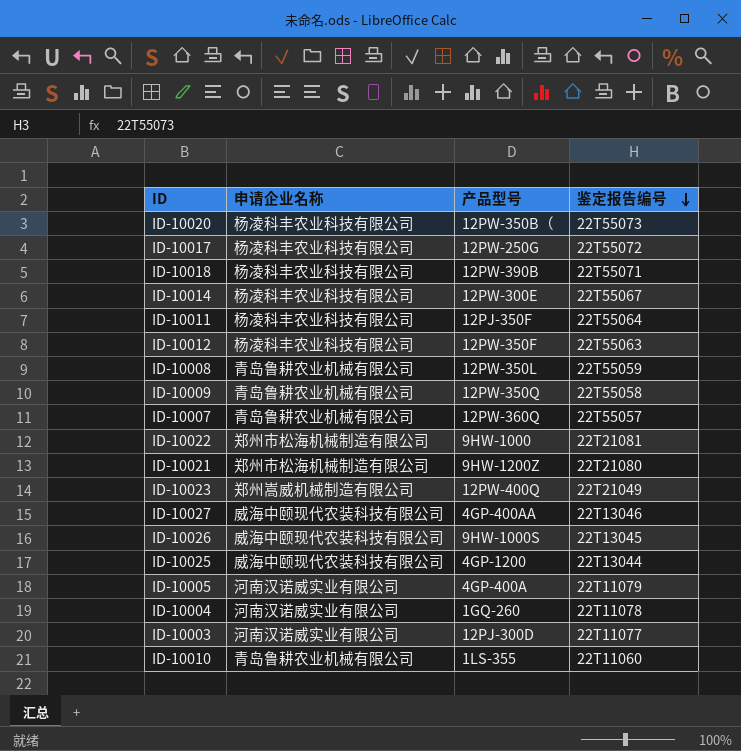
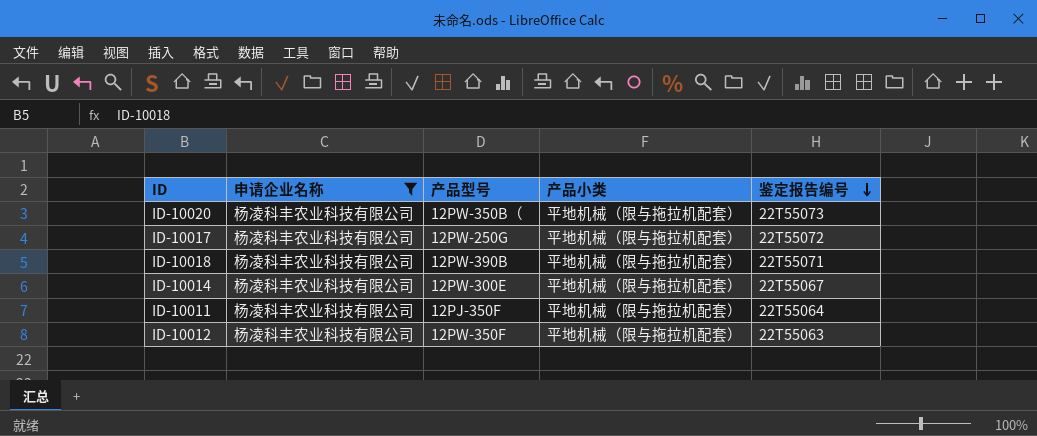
filter: none -> 申请企业名称 = 杨凌科丰农业科技有限公司
column 产品小类 | position: none -> 4

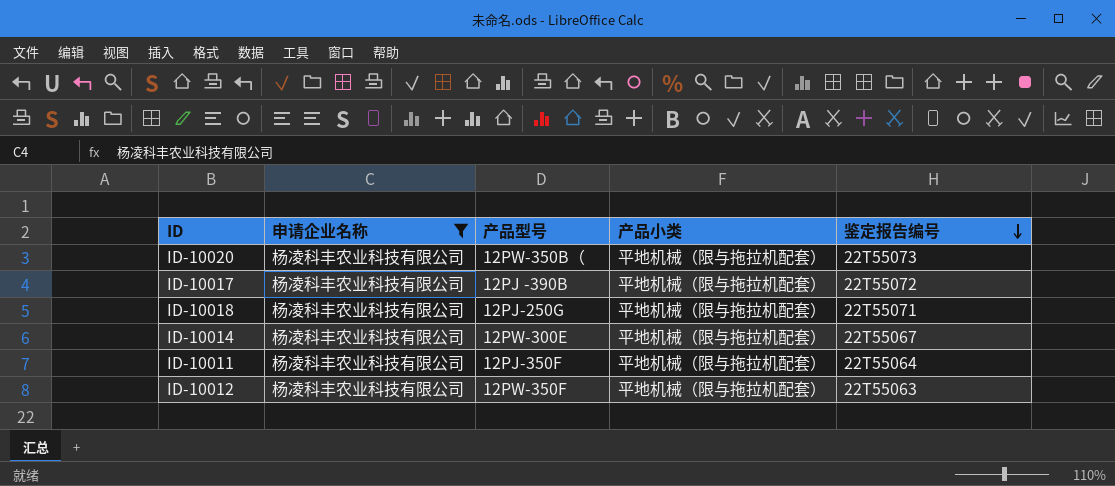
ID-10017 | 产品型号: 12PW-250G -> 12PJ -390B
ID-10018 | 产品型号: 12PW-390B -> 12PJ-250G

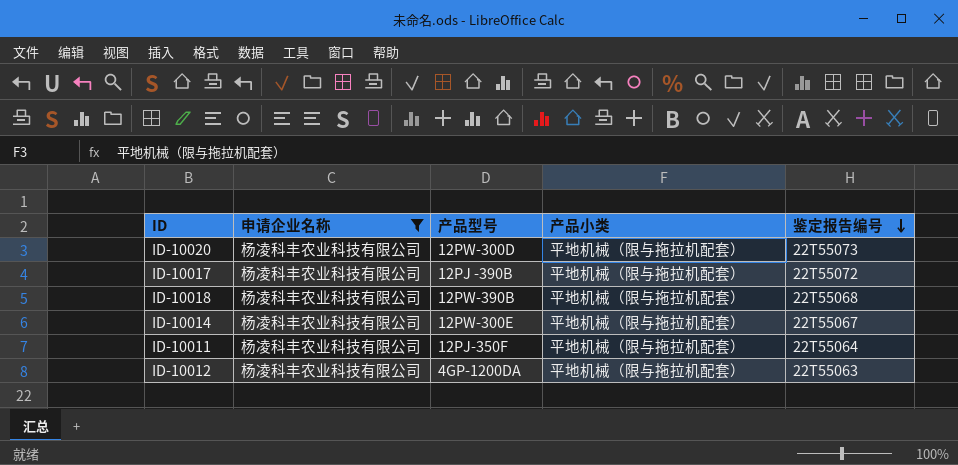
ID-10020 | 产品型号: 12PW-350B（ -> 12PW-300D
ID-10018 | 产品型号: 12PJ-250G -> 12PW-390B
ID-10018 | 鉴定报告编号: 22T55071 -> 22T55068
ID-10012 | 产品型号: 12PW-350F -> 4GP-1200DA

